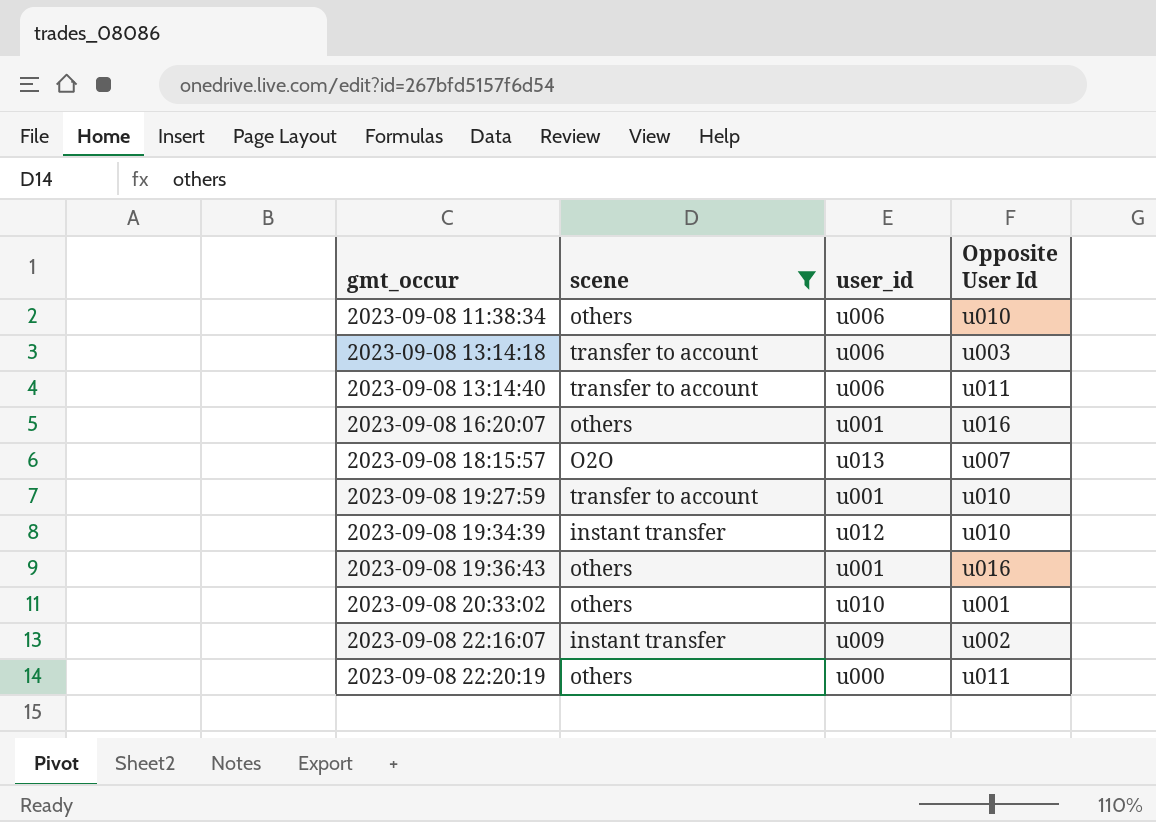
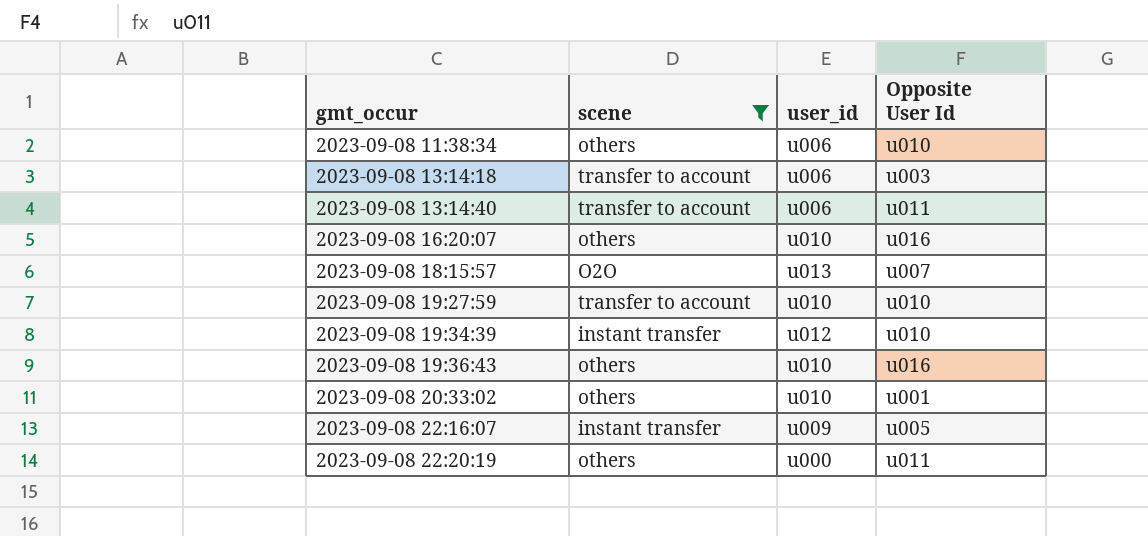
2023-09-08 16:20:07 | user_id: u001 -> u010
2023-09-08 19:27:59 | user_id: u001 -> u010
2023-09-08 19:36:43 | user_id: u001 -> u010
2023-09-08 22:16:07 | Opposite User Id: u002 -> u005

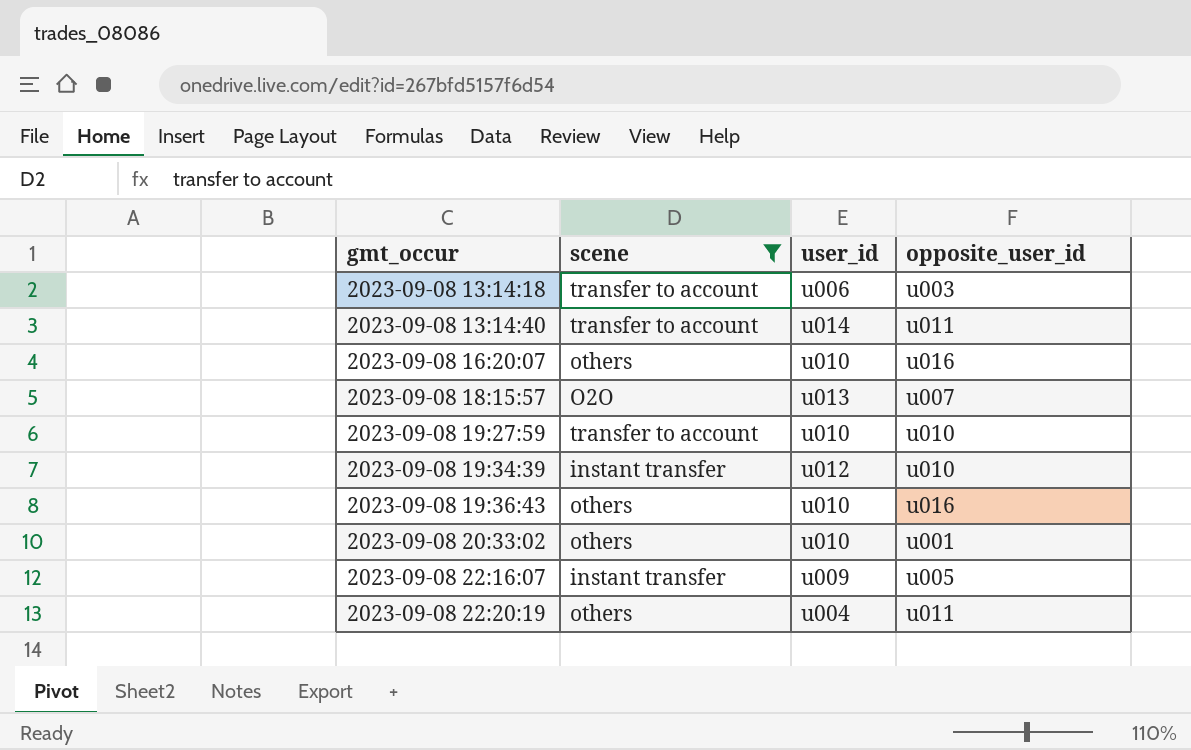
column name: Opposite User Id -> opposite_user_id
row 2023-09-08 11:38:34: others | u006 | u010 -> none
2023-09-08 13:14:40 | user_id: u006 -> u014
2023-09-08 22:20:19 | user_id: u000 -> u004

